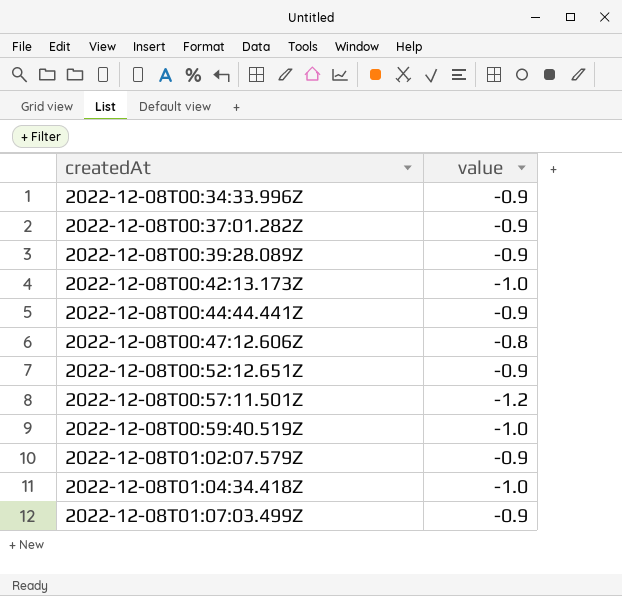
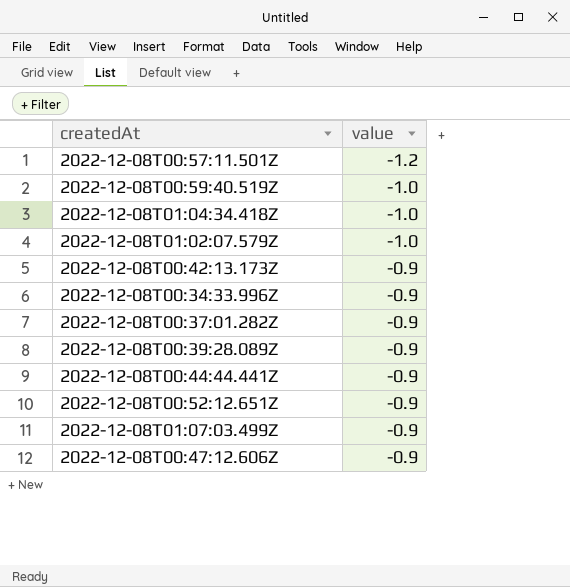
row order: createdAt ascending -> value ascending
2022-12-08T01:02:07.579Z | value: -0.9 -> -1.0
2022-12-08T00:42:13.173Z | value: -1.0 -> -0.9
2022-12-08T00:47:12.606Z | value: -0.8 -> -0.9

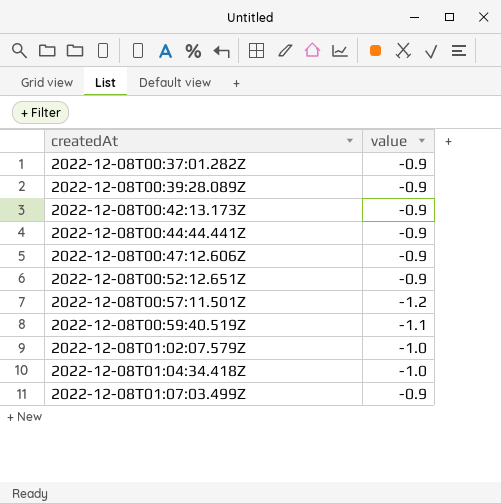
row order: value ascending -> createdAt ascending
row 2022-12-08T00:34:33.996Z: -0.9 -> none
2022-12-08T00:59:40.519Z | value: -1.0 -> -1.1

